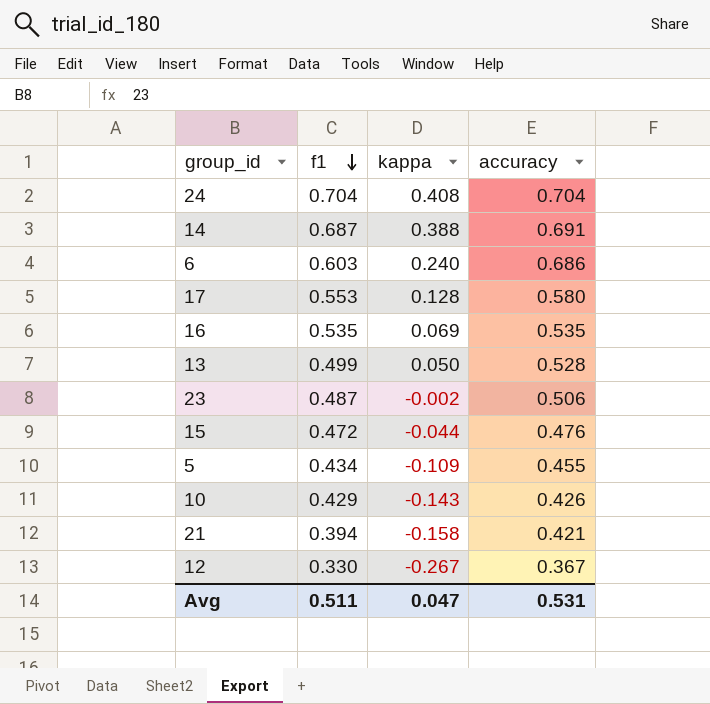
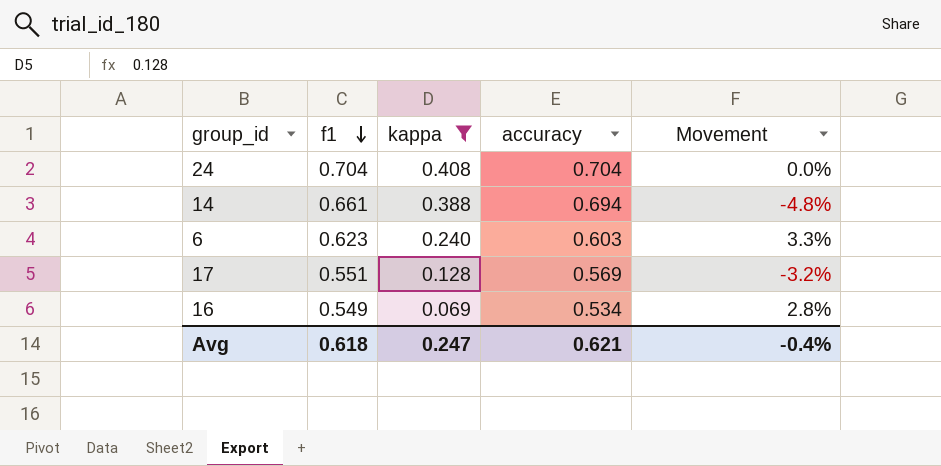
filter: none -> kappa >= 0.069
column Movement | formula: none -> ([f1] - [accuracy]) / [accuracy]
14 | f1: 0.687 -> 0.661
14 | accuracy: 0.691 -> 0.694
6 | f1: 0.603 -> 0.623
6 | accuracy: 0.686 -> 0.603
17 | f1: 0.553 -> 0.551
17 | accuracy: 0.580 -> 0.569
16 | f1: 0.535 -> 0.549
16 | accuracy: 0.535 -> 0.534
Avg | f1: 0.511 -> 0.618
Avg | kappa: 0.047 -> 0.247
Avg | accuracy: 0.531 -> 0.621

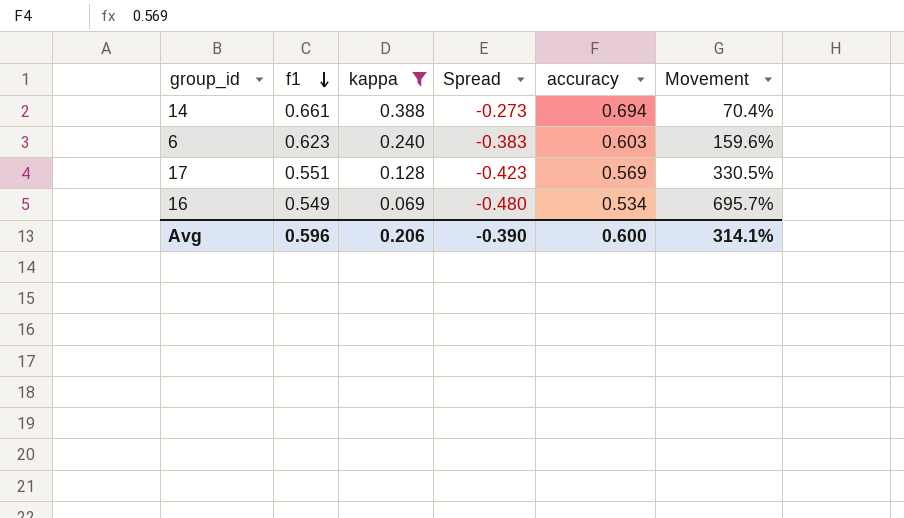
column Spread | formula: none -> [kappa] - [f1]
column Movement | formula: ([f1] - [accuracy]) / [accuracy] -> ([f1] - [kappa]) / [kappa]
row 24: 0.704 | 0.408 | 0.704 | 0.0% -> none
Avg | f1: 0.618 -> 0.596
Avg | kappa: 0.247 -> 0.206
Avg | accuracy: 0.621 -> 0.600
Avg | Movement: -0.4% -> 314.1%

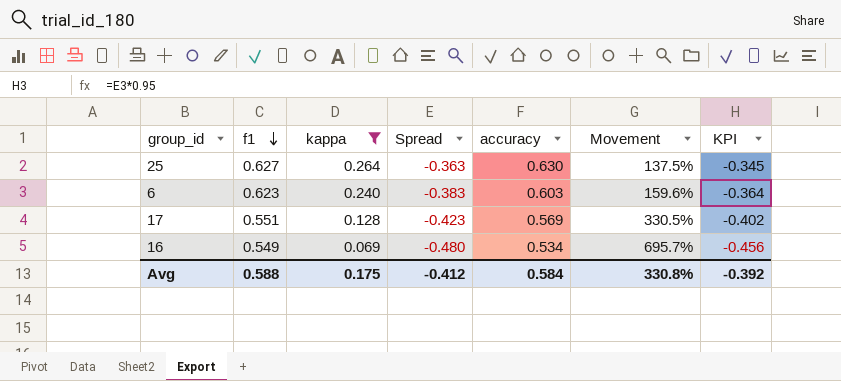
column KPI | formula: none -> [Spread] * 0.95
row 14: 0.661 | 0.388 | -0.273 | 0.694 | 70.4% -> none
row 25: none -> 0.627 | 0.264 | -0.363 | 0.630 | 137.5% | -0.345
Avg | f1: 0.596 -> 0.588
Avg | kappa: 0.206 -> 0.175
Avg | Spread: -0.390 -> -0.412
Avg | accuracy: 0.600 -> 0.584
Avg | Movement: 314.1% -> 330.8%

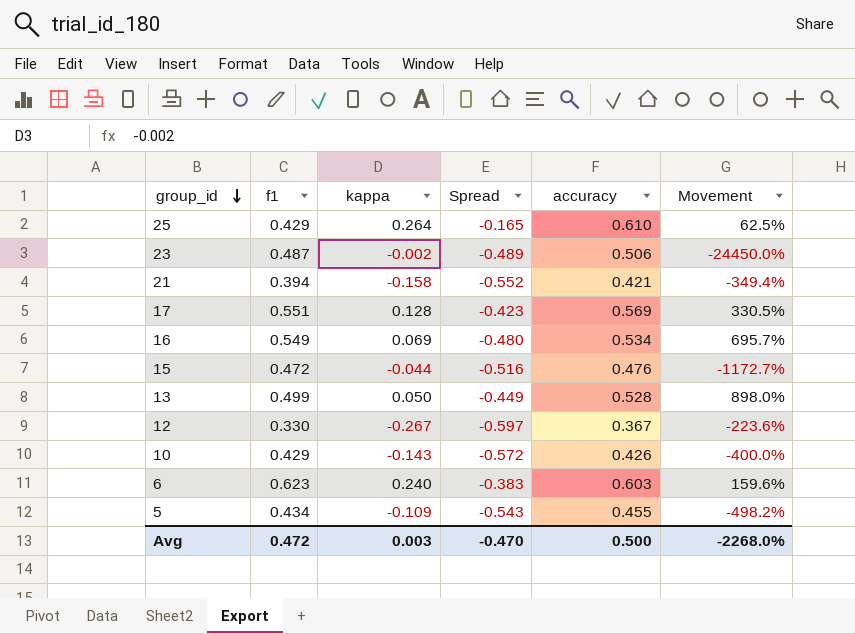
filter: kappa >= 0.069 -> none
row order: f1 descending -> group_id descending
column KPI | formula: [Spread] * 0.95 -> none
25 | f1: 0.627 -> 0.429
25 | Spread: -0.363 -> -0.165
25 | accuracy: 0.630 -> 0.610
25 | Movement: 137.5% -> 62.5%
Avg | f1: 0.588 -> 0.472
Avg | kappa: 0.175 -> 0.003
Avg | Spread: -0.412 -> -0.470
Avg | accuracy: 0.584 -> 0.500
Avg | Movement: 330.8% -> -2268.0%

